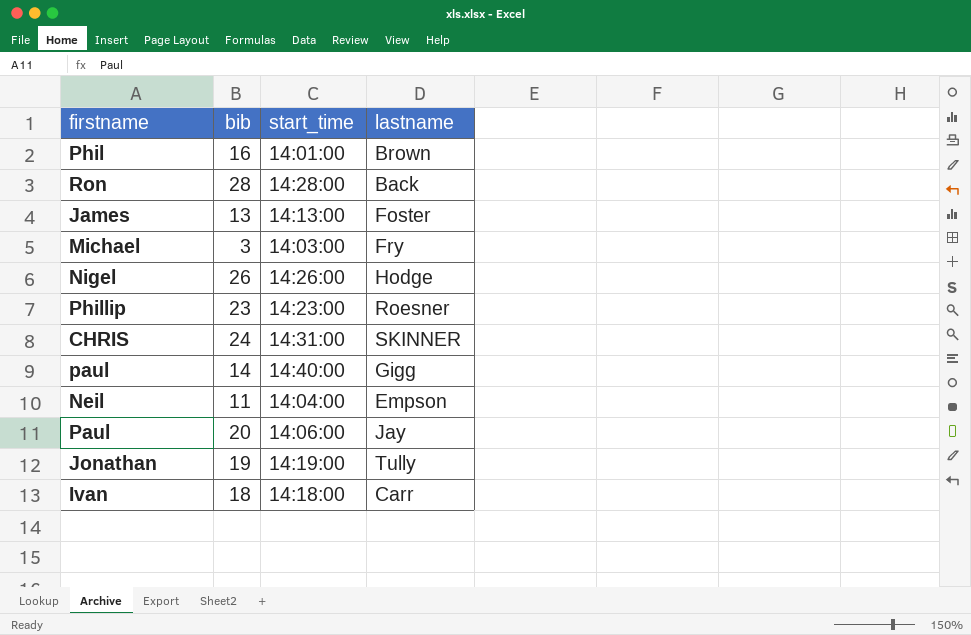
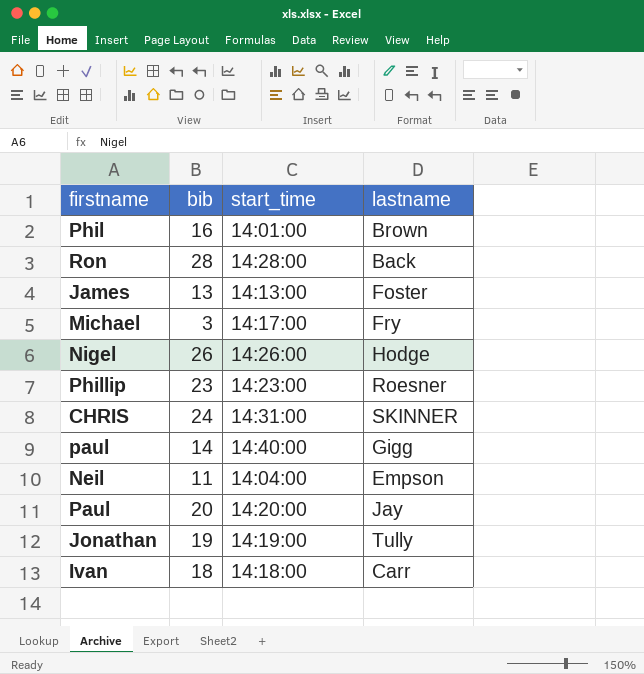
Michael | start_time: 14:03:00 -> 14:17:00
Paul | start_time: 14:06:00 -> 14:20:00

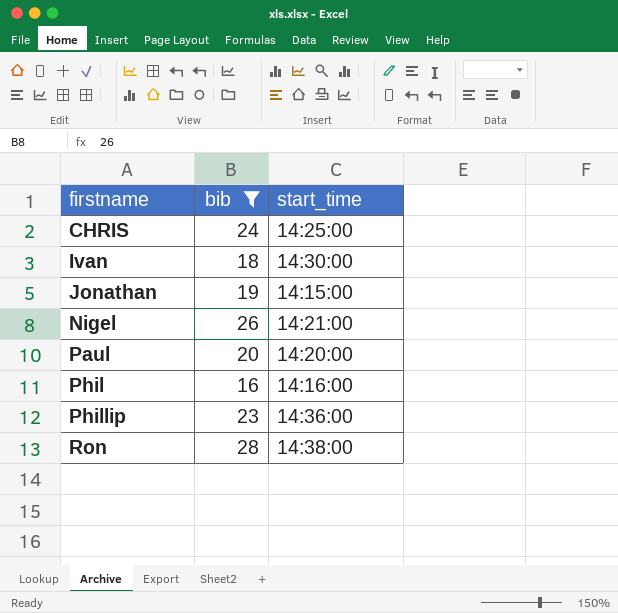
filter: none -> bib >= 16
row order: none -> firstname ascending
column lastname | position: 4 -> none
CHRIS | start_time: 14:31:00 -> 14:25:00
Ivan | start_time: 14:18:00 -> 14:30:00
Jonathan | start_time: 14:19:00 -> 14:15:00
Nigel | start_time: 14:26:00 -> 14:21:00
Phil | start_time: 14:01:00 -> 14:16:00
Phillip | start_time: 14:23:00 -> 14:36:00
Ron | start_time: 14:28:00 -> 14:38:00

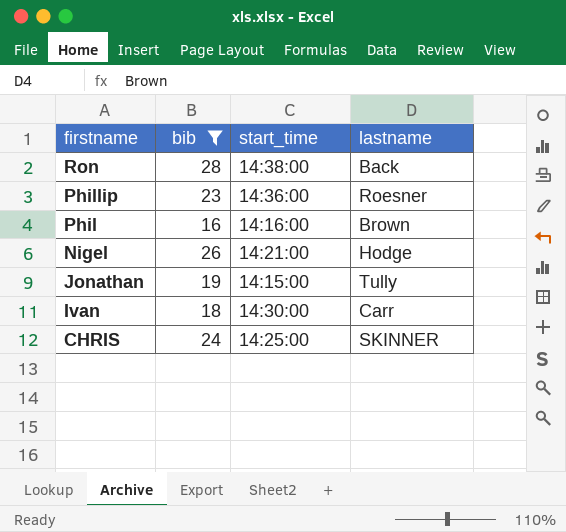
row order: firstname ascending -> firstname descending
column lastname | position: none -> 4
row Paul: 20 | 14:20:00 -> none

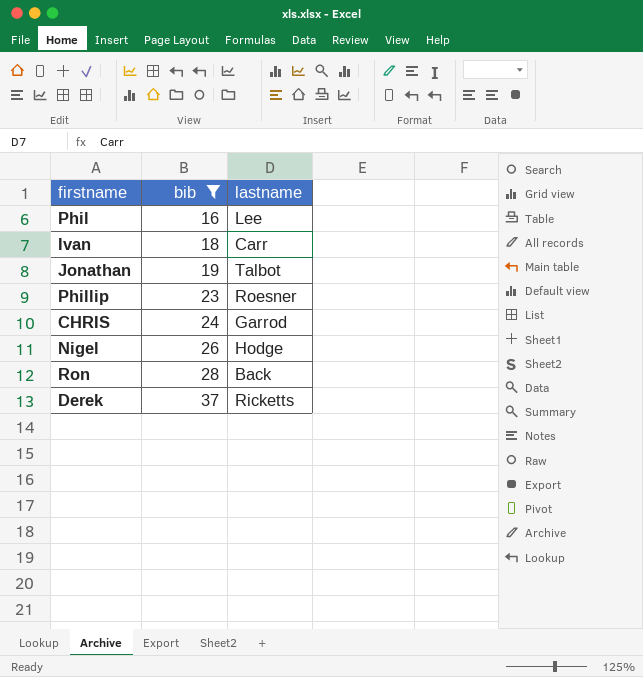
row order: firstname descending -> bib ascending
column start_time | position: 3 -> none
Phil | lastname: Brown -> Lee
Jonathan | lastname: Tully -> Talbot
CHRIS | lastname: SKINNER -> Garrod
row Derek: none -> 37 | Ricketts

